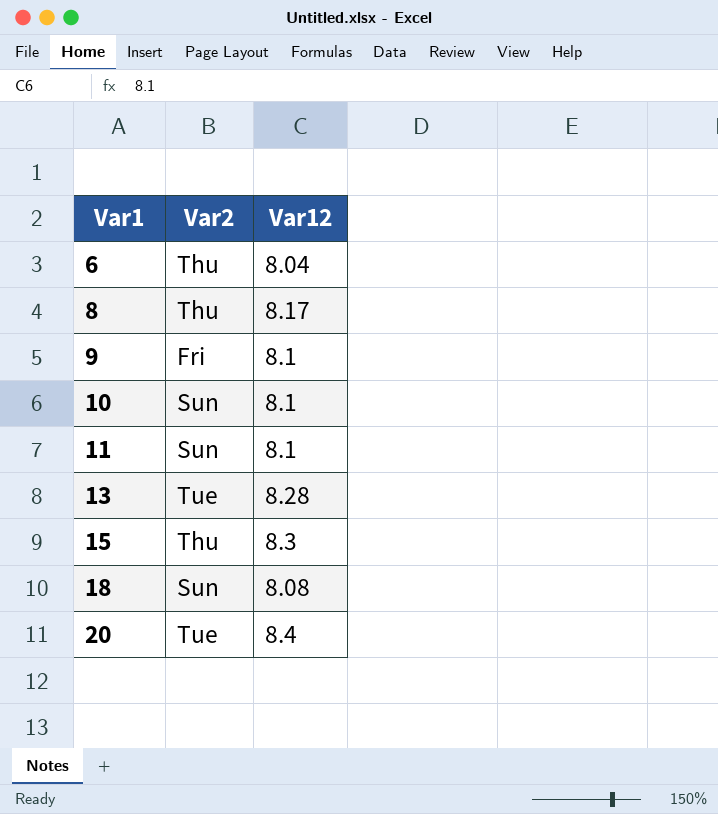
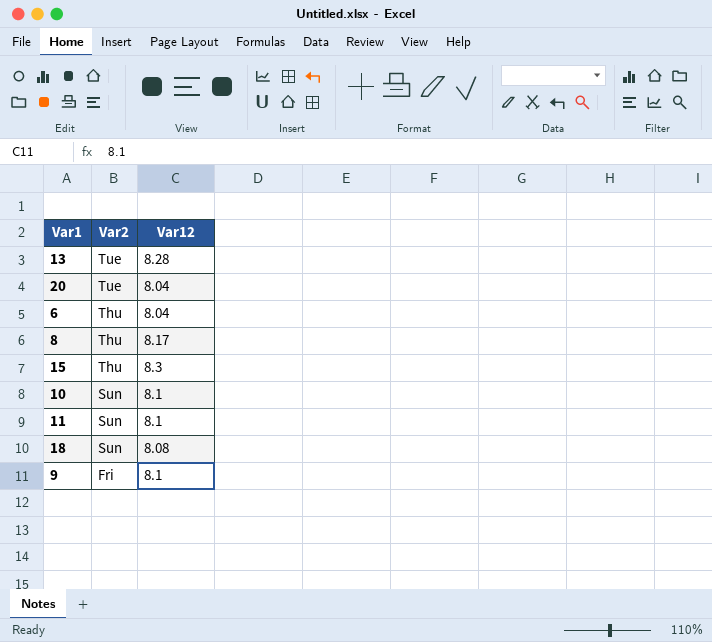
row order: Var1 ascending -> Var2 descending
20 | Var12: 8.4 -> 8.04

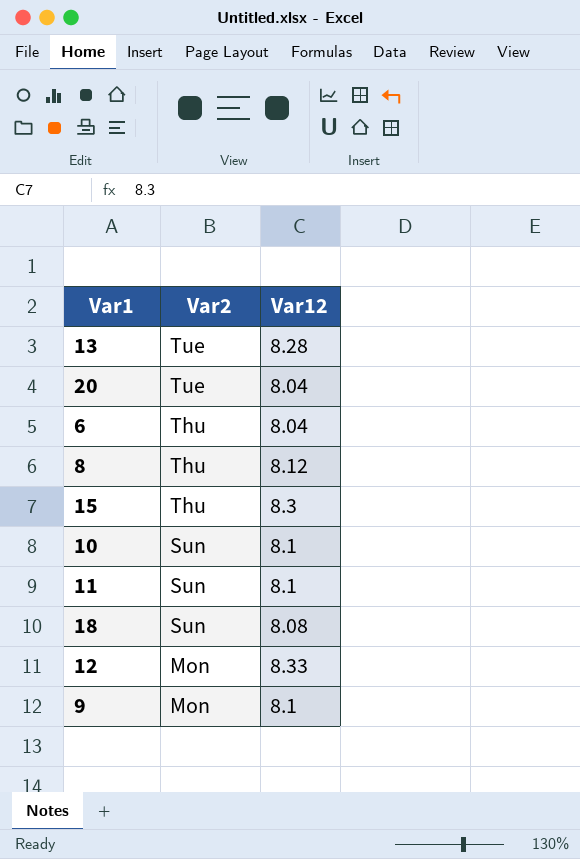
8 | Var12: 8.17 -> 8.12
row 12: none -> Mon | 8.33
9 | Var2: Fri -> Mon

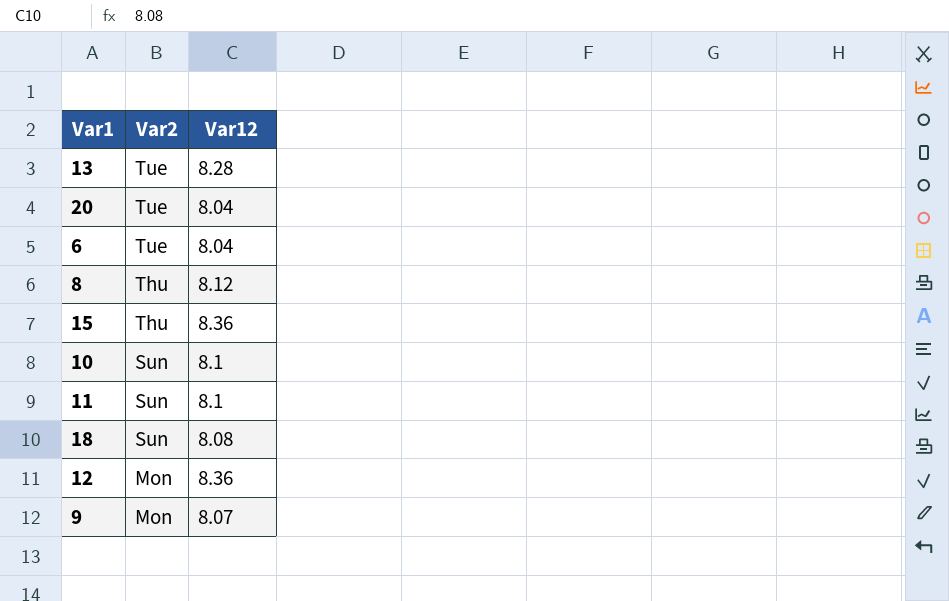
6 | Var2: Thu -> Tue
15 | Var12: 8.3 -> 8.36
12 | Var12: 8.33 -> 8.36
9 | Var12: 8.1 -> 8.07

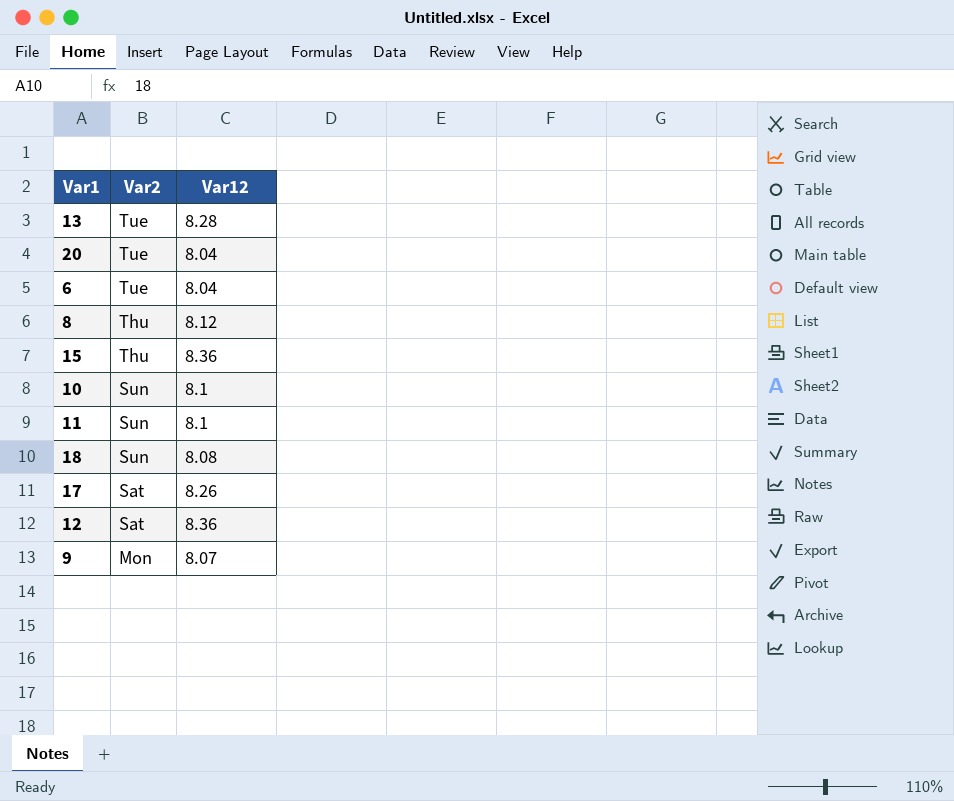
row 17: none -> Sat | 8.26
12 | Var2: Mon -> Sat

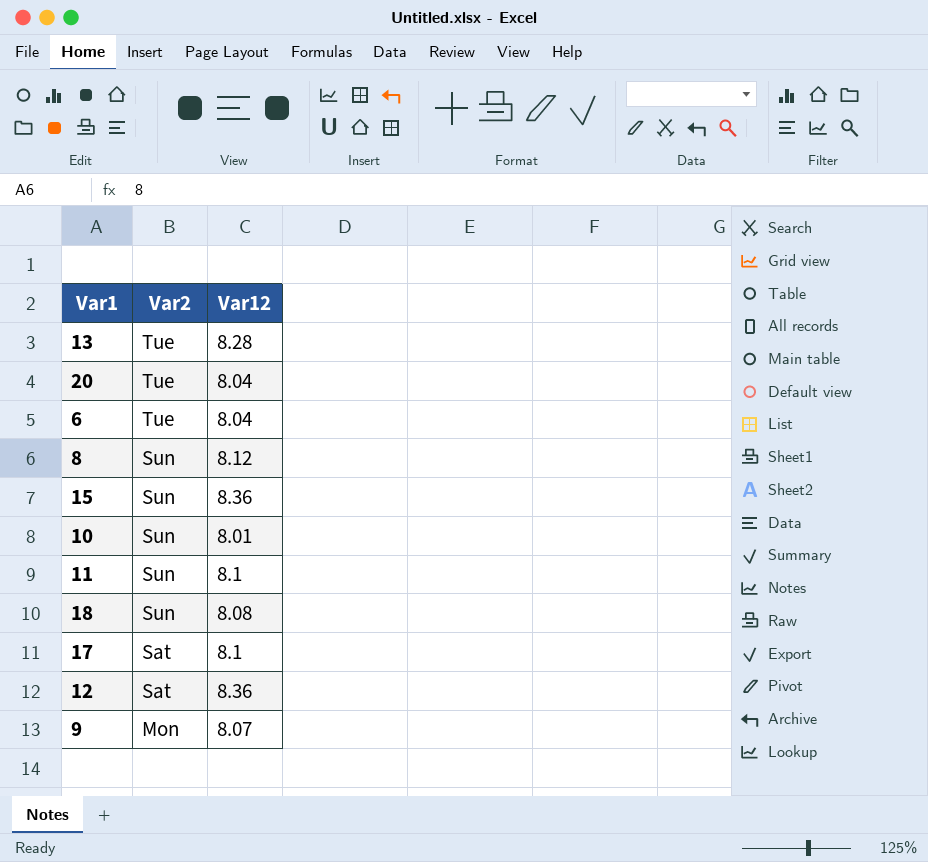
8 | Var2: Thu -> Sun
15 | Var2: Thu -> Sun
10 | Var12: 8.1 -> 8.01
17 | Var12: 8.26 -> 8.1

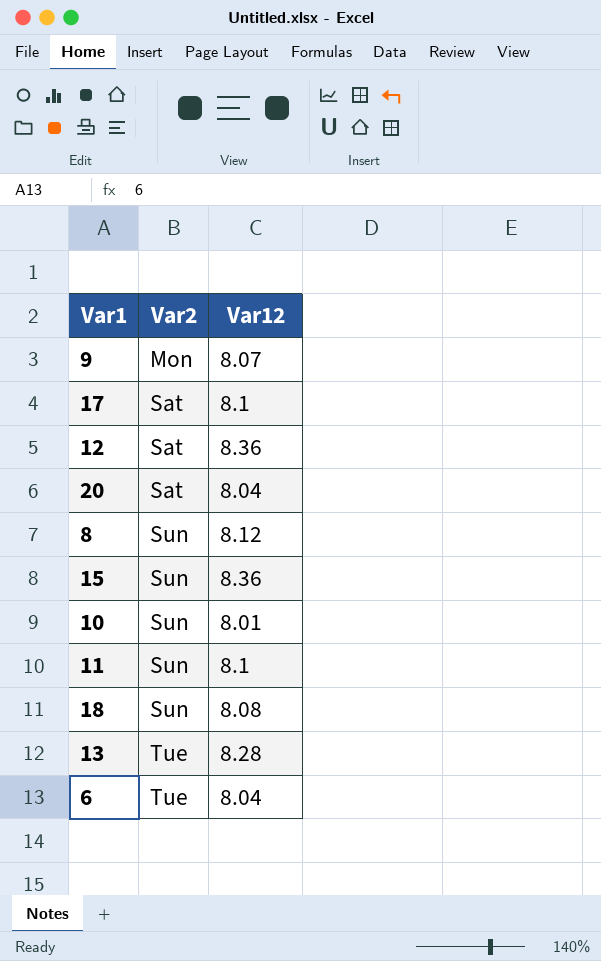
row order: Var2 descending -> Var2 ascending
20 | Var2: Tue -> Sat

